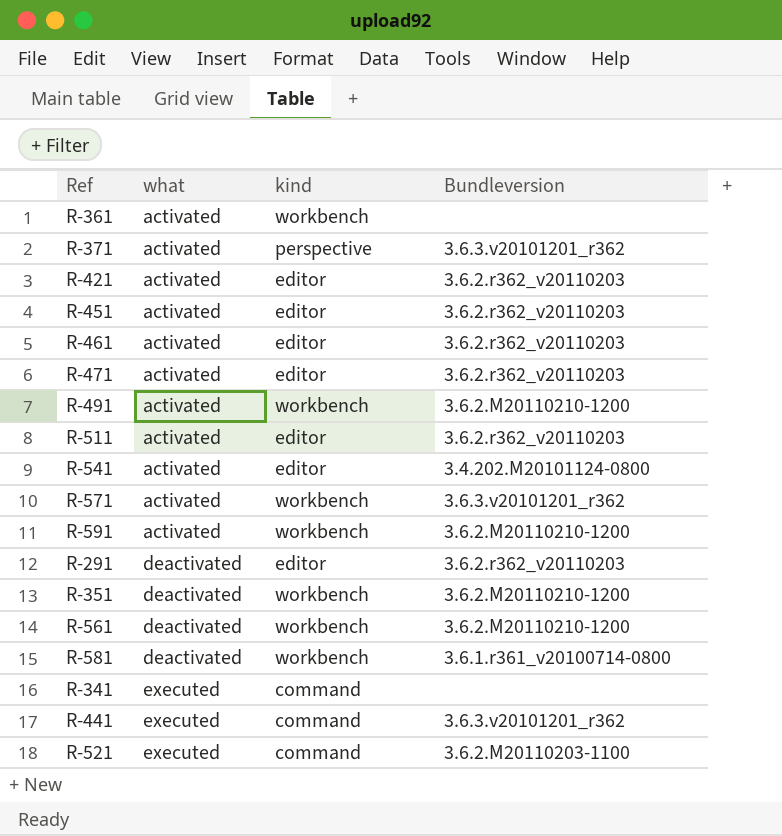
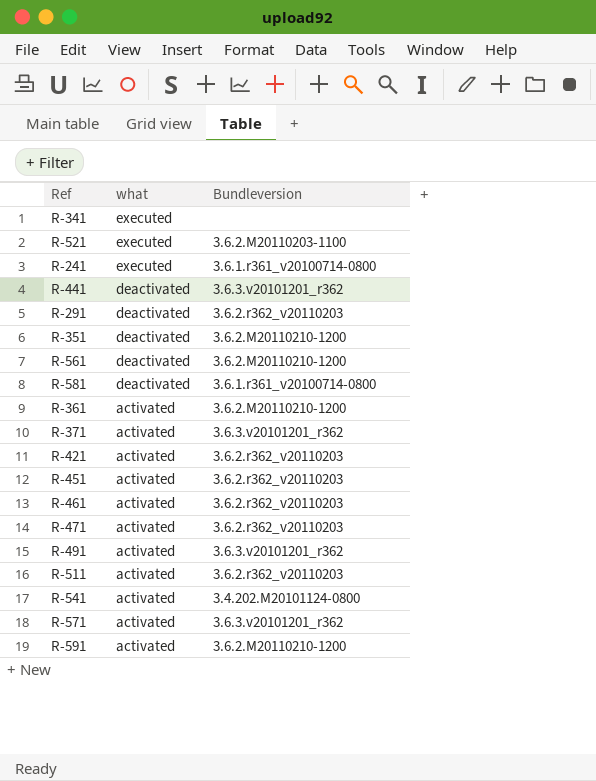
row order: what ascending -> what descending
column kind | position: 3 -> none
row R-241: none -> executed | 3.6.1.r361_v20100714-0800
R-441 | what: executed -> deactivated
R-361 | Bundleversion: none -> 3.6.2.M20110210-1200
R-491 | Bundleversion: 3.6.2.M20110210-1200 -> 3.6.3.v20101201_r362

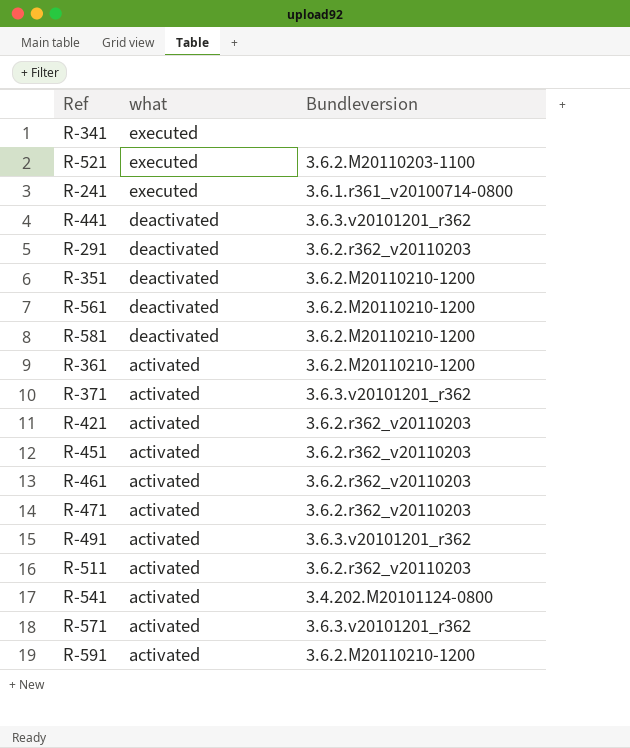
R-581 | Bundleversion: 3.6.1.r361_v20100714-0800 -> 3.6.2.M20110210-1200

